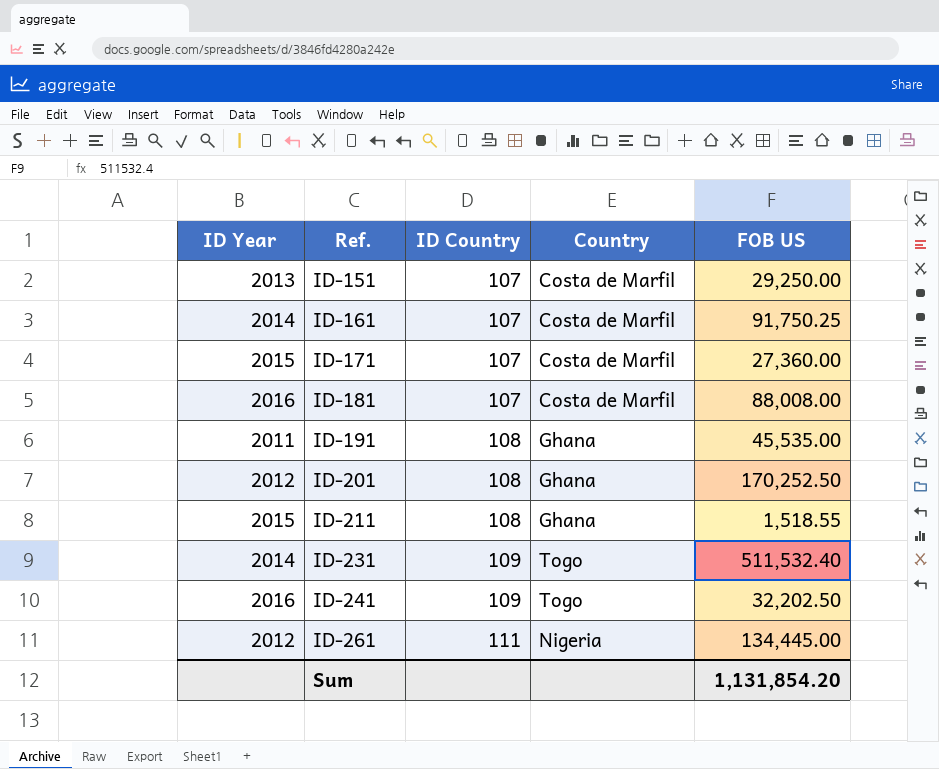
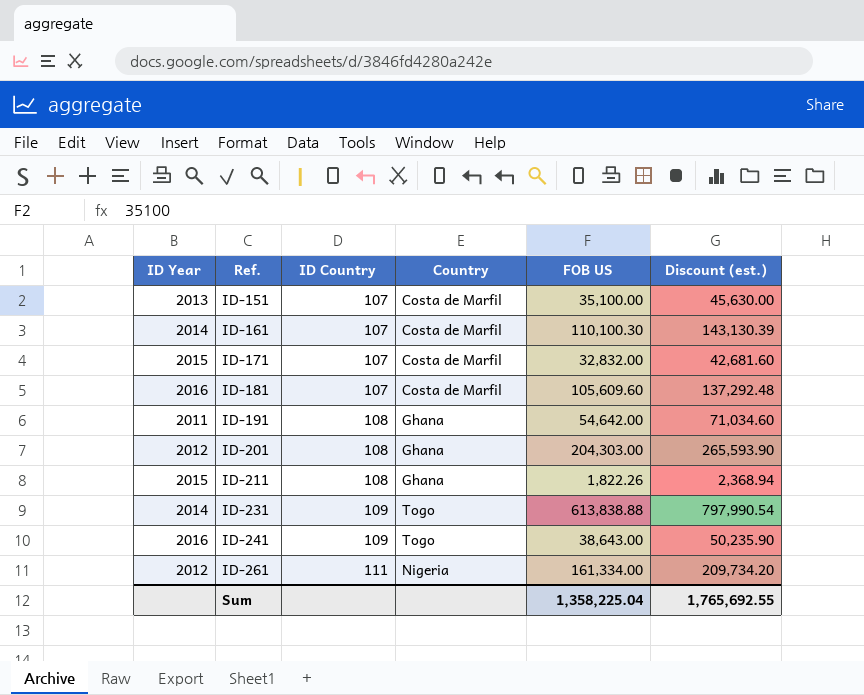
column Discount (est.) | formula: none -> [FOB US] * 1.3
ID-151 | FOB US: 29,250.00 -> 35,100.00
ID-161 | FOB US: 91,750.25 -> 110,100.30
ID-171 | FOB US: 27,360.00 -> 32,832.00
ID-181 | FOB US: 88,008.00 -> 105,609.60
ID-191 | FOB US: 45,535.00 -> 54,642.00
ID-201 | FOB US: 170,252.50 -> 204,303.00
ID-211 | FOB US: 1,518.55 -> 1,822.26
ID-231 | FOB US: 511,532.40 -> 613,838.88
ID-241 | FOB US: 32,202.50 -> 38,643.00
ID-261 | FOB US: 134,445.00 -> 161,334.00
Sum | FOB US: 1,131,854.20 -> 1,358,225.04

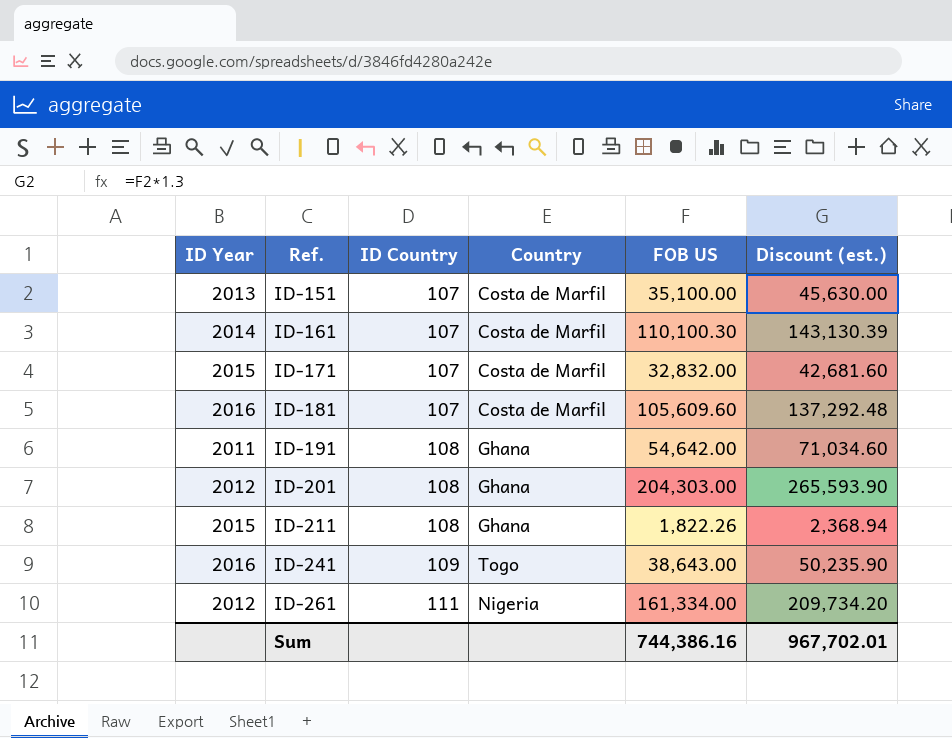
row ID-231: 2014 | 109 | Togo | 613,838.88 | 797,990.54 -> none
Sum | FOB US: 1,358,225.04 -> 744,386.16
Sum | Discount (est.): 1,765,692.55 -> 967,702.01

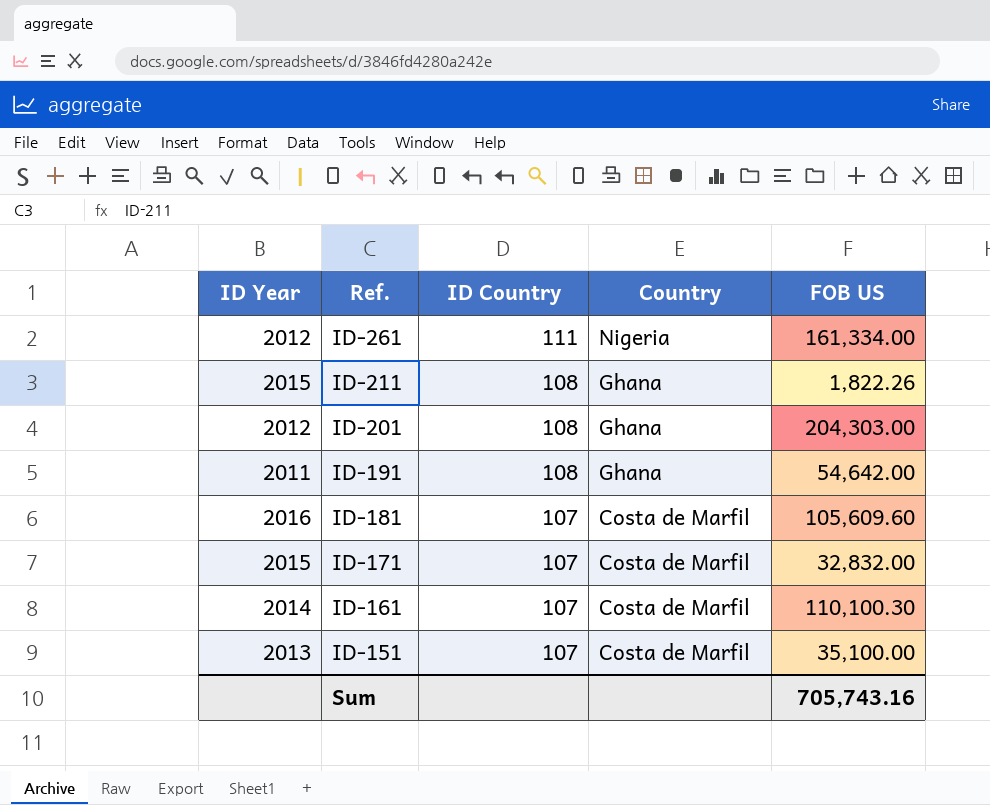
row order: Ref. ascending -> Ref. descending
column Discount (est.) | formula: [FOB US] * 1.3 -> none
row ID-241: 2016 | 109 | Togo | 38,643.00 | 50,235.90 -> none
Sum | FOB US: 744,386.16 -> 705,743.16

